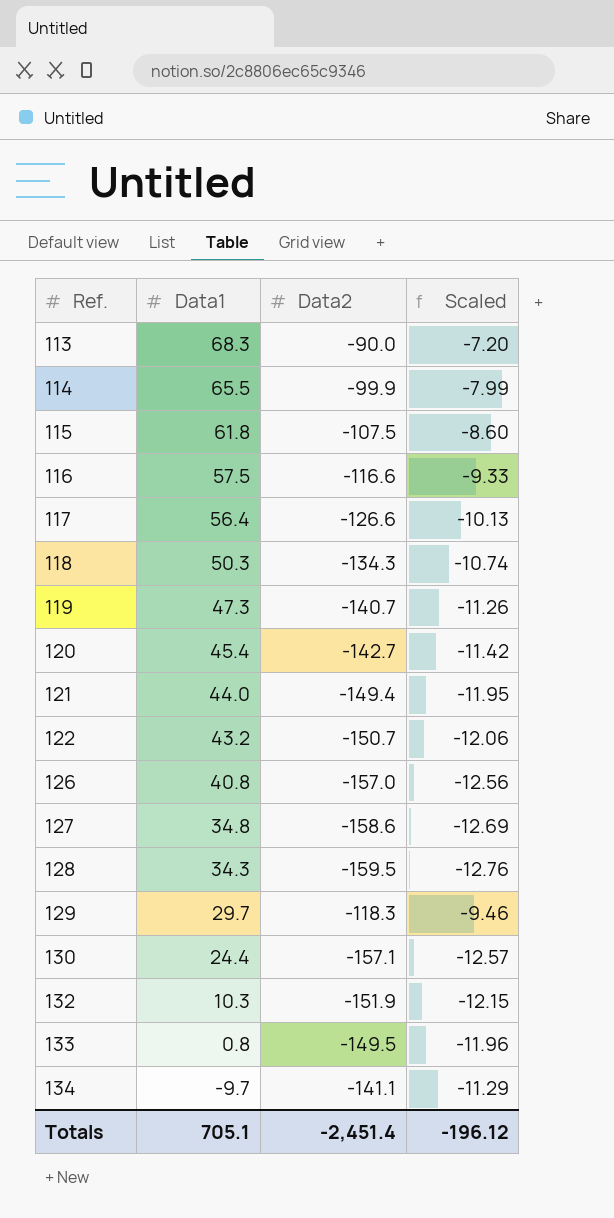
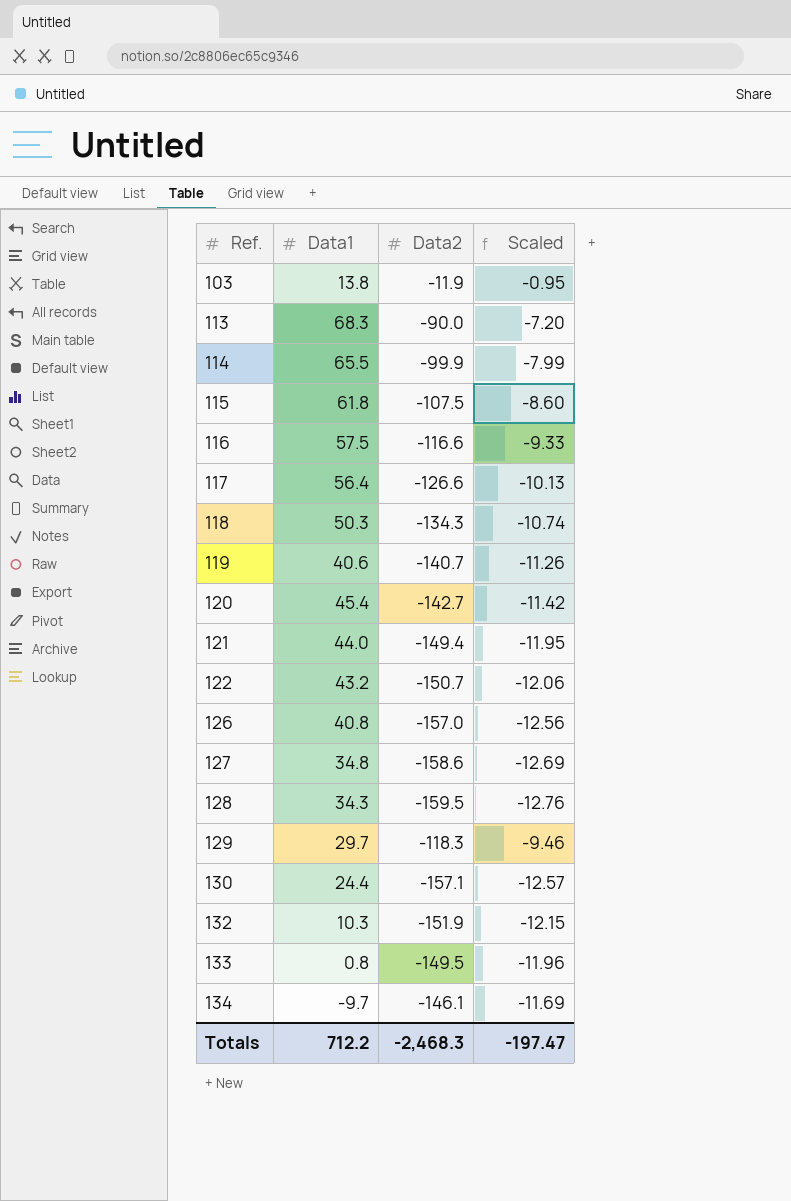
row 103: none -> 13.8 | -11.9 | -0.95
119 | Data1: 47.3 -> 40.6
134 | Data2: -141.1 -> -146.1
134 | Scaled: -11.29 -> -11.69
Totals | Data1: 705.1 -> 712.2
Totals | Data2: -2,451.4 -> -2,468.3
Totals | Scaled: -196.12 -> -197.47

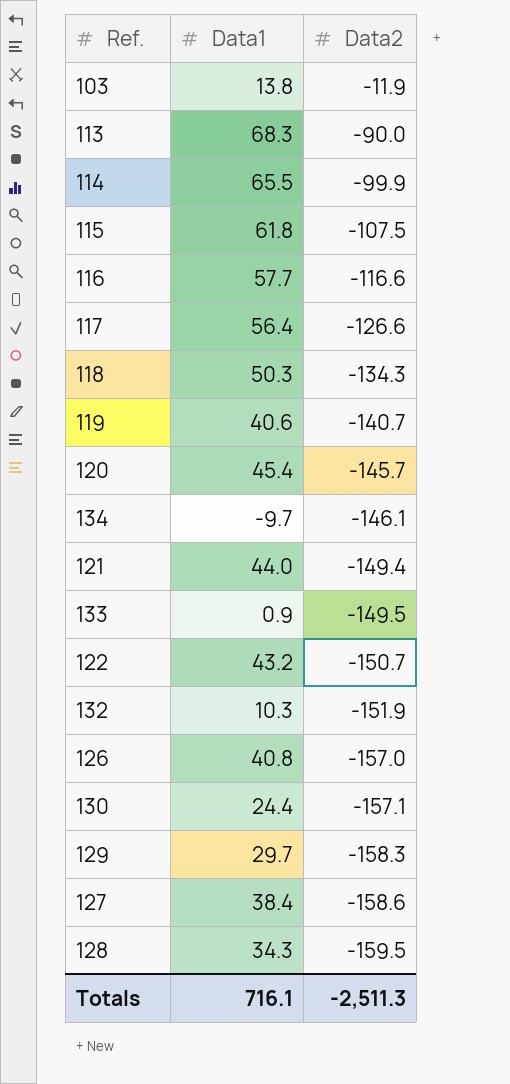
row order: Ref. ascending -> Data2 descending
column Scaled | formula: [Data2] * 0.08 -> none
116 | Data1: 57.5 -> 57.7
120 | Data2: -142.7 -> -145.7
133 | Data1: 0.8 -> 0.9
129 | Data2: -118.3 -> -158.3
127 | Data1: 34.8 -> 38.4
Totals | Data1: 712.2 -> 716.1
Totals | Data2: -2,468.3 -> -2,511.3

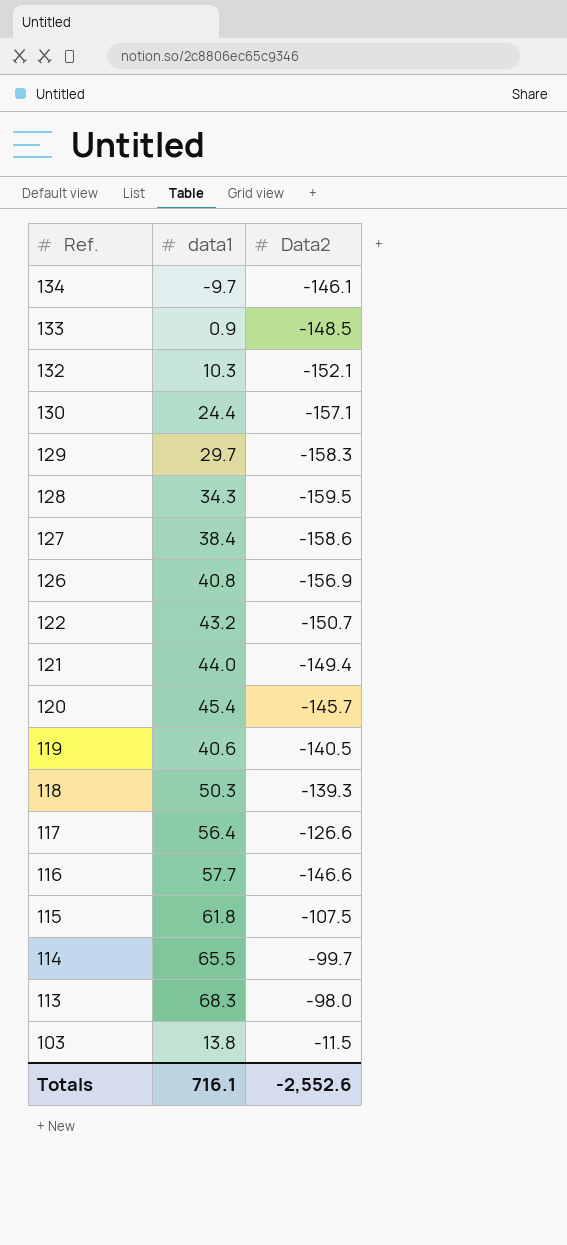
row order: Data2 descending -> Ref. descending
column name: Data1 -> data1
133 | Data2: -149.5 -> -148.5
132 | Data2: -151.9 -> -152.1
126 | Data2: -157.0 -> -156.9
119 | Data2: -140.7 -> -140.5
118 | Data2: -134.3 -> -139.3
116 | Data2: -116.6 -> -146.6
114 | Data2: -99.9 -> -99.7
113 | Data2: -90.0 -> -98.0
103 | Data2: -11.9 -> -11.5
Totals | Data2: -2,511.3 -> -2,552.6

